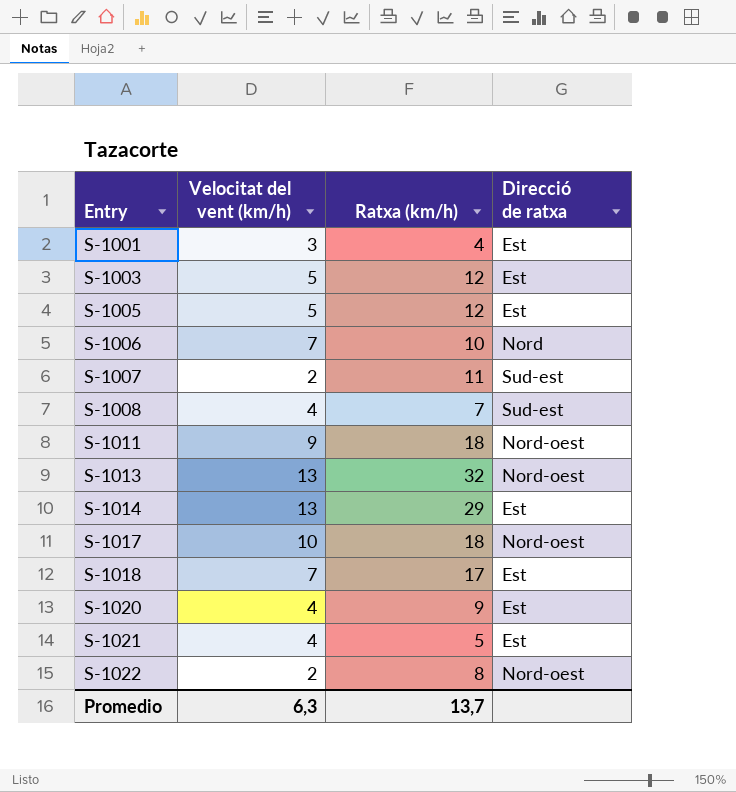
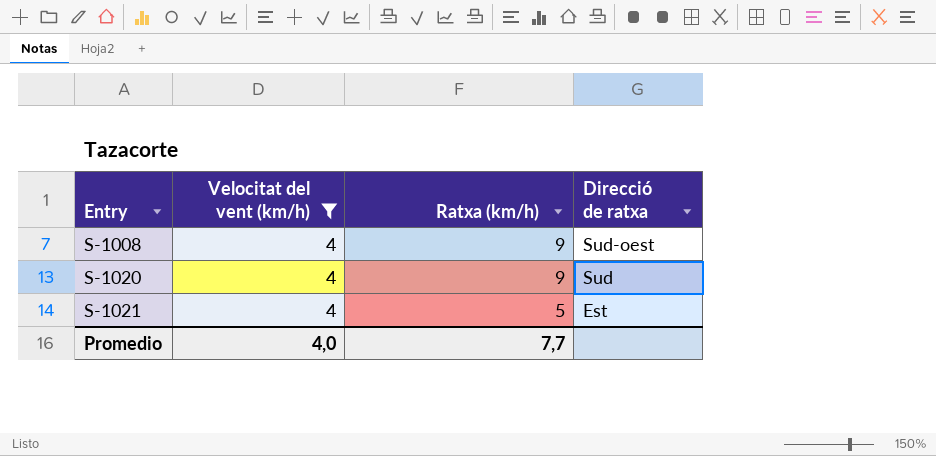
filter: none -> Velocitat del vent (km/h) = 4
S-1008 | Ratxa (km/h): 7 -> 9
S-1008 | Direcció de ratxa: Sud-est -> Sud-oest
S-1020 | Direcció de ratxa: Est -> Sud
Promedio | Velocitat del vent (km/h): 6,3 -> 4,0
Promedio | Ratxa (km/h): 13,7 -> 7,7

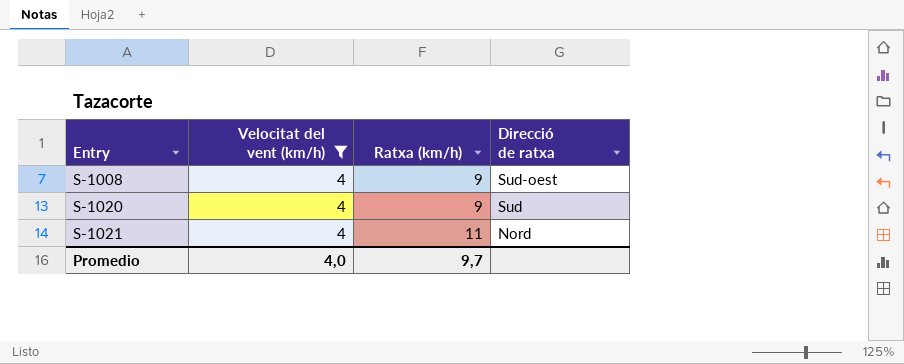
S-1021 | Ratxa (km/h): 5 -> 11
S-1021 | Direcció de ratxa: Est -> Nord
Promedio | Ratxa (km/h): 7,7 -> 9,7

